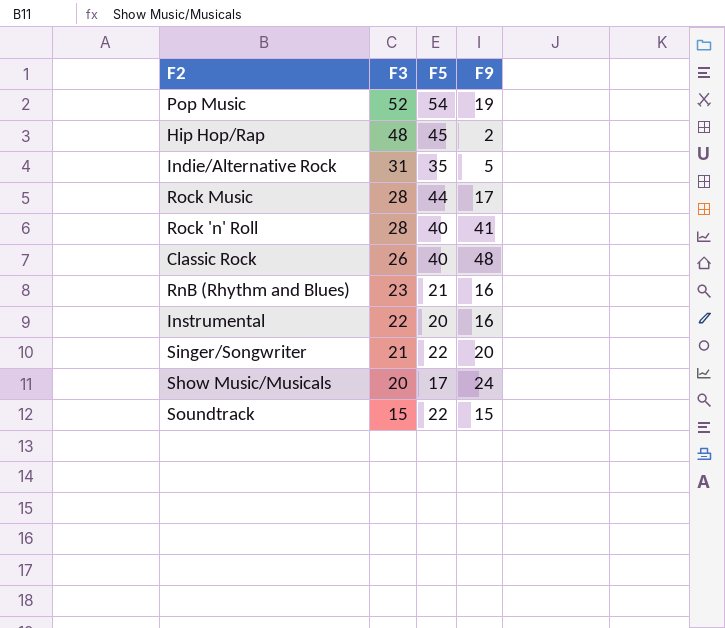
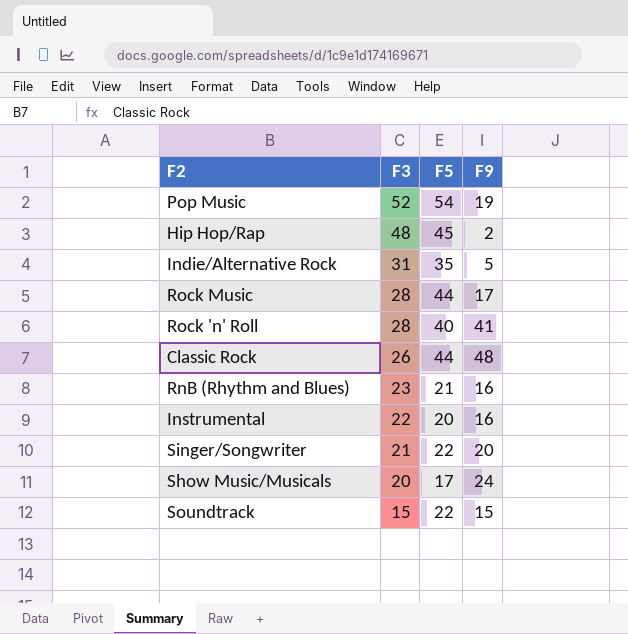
Classic Rock | F5: 40 -> 44

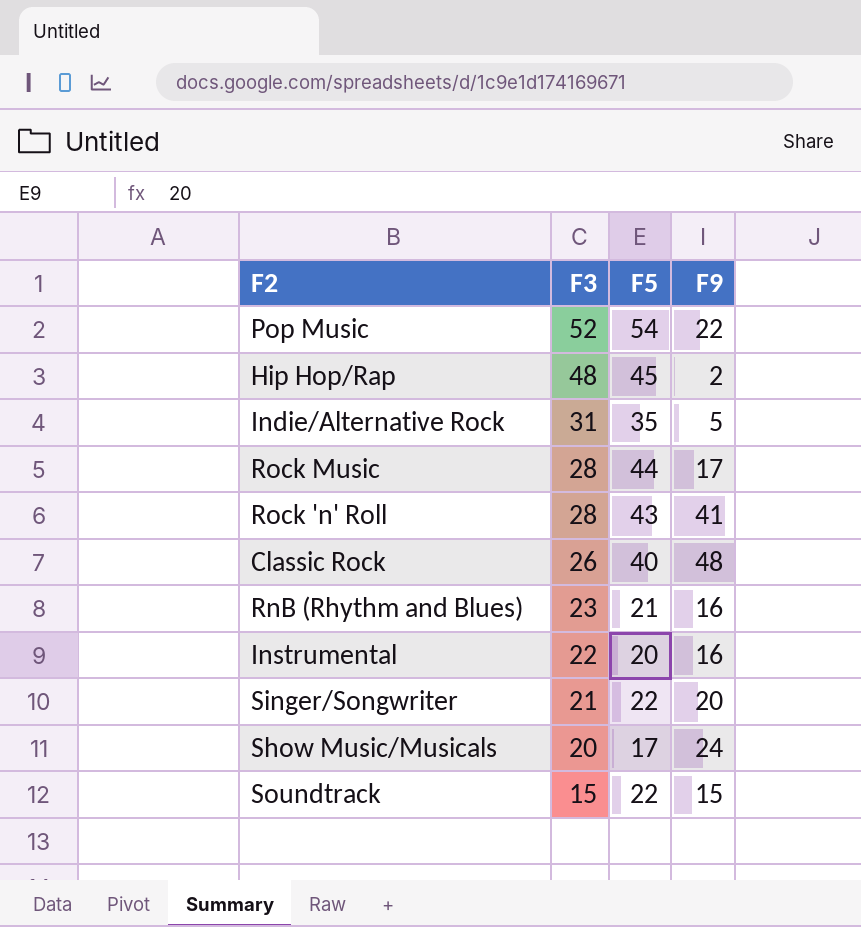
Pop Music | F9: 19 -> 22
Rock 'n' Roll | F5: 40 -> 43
Classic Rock | F5: 44 -> 40

